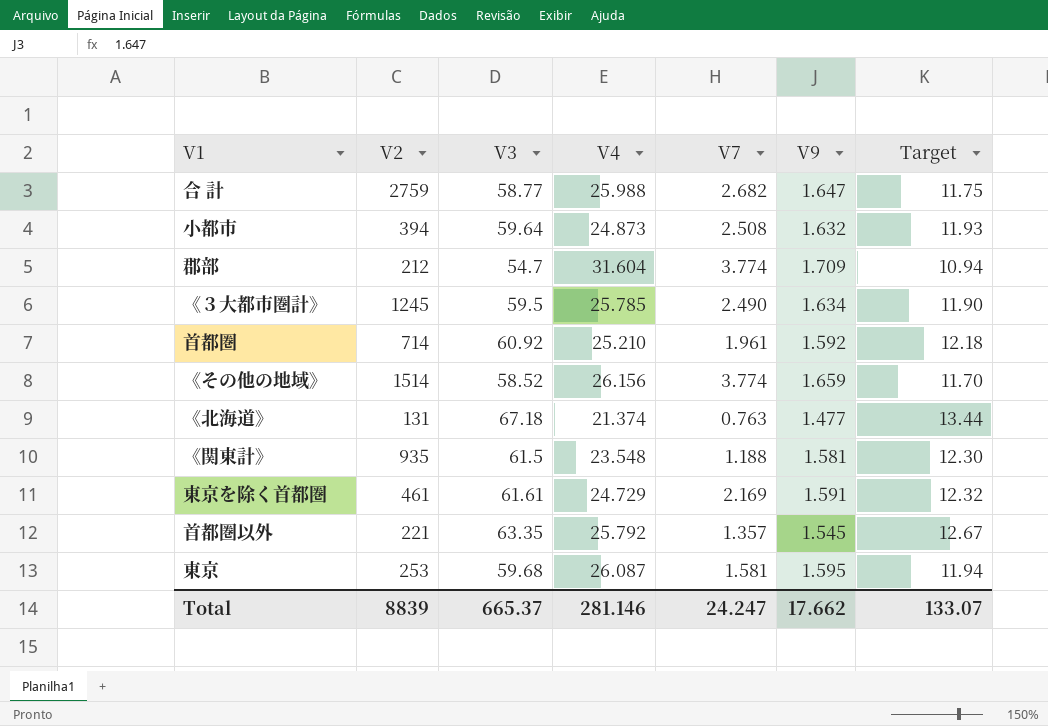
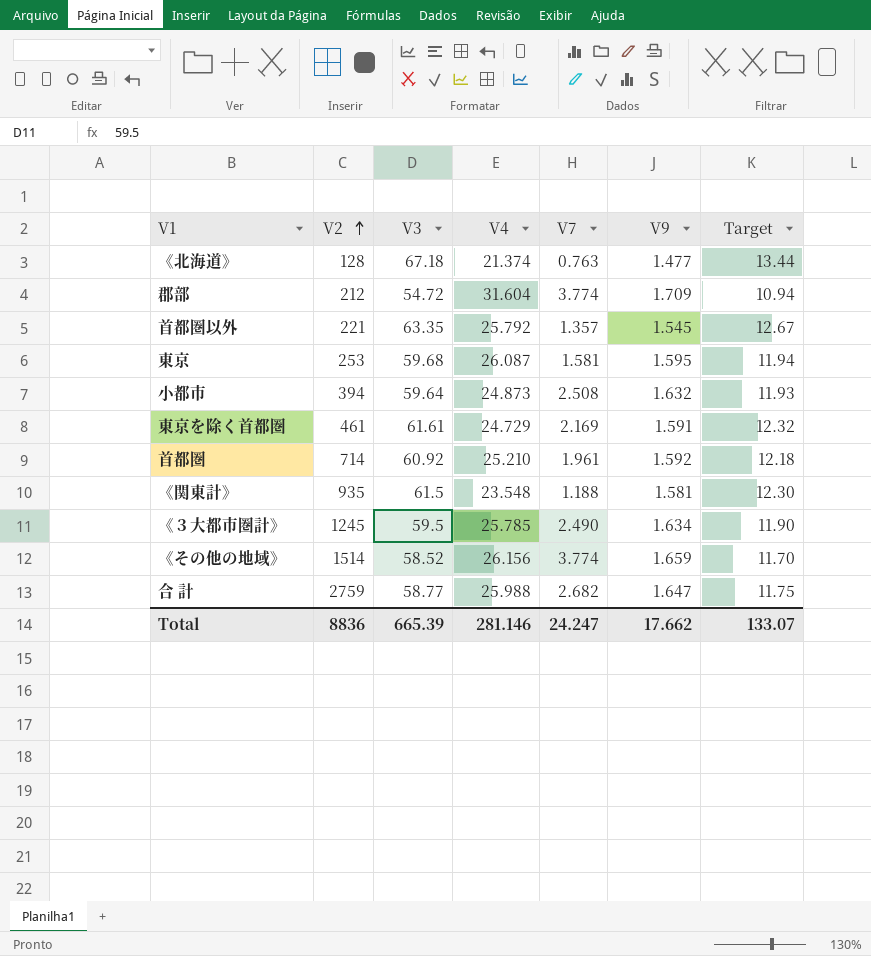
row order: none -> V2 ascending
《北海道》 | V2: 131 -> 128
郡部 | V3: 54.7 -> 54.72
Total | V2: 8839 -> 8836
Total | V3: 665.37 -> 665.39

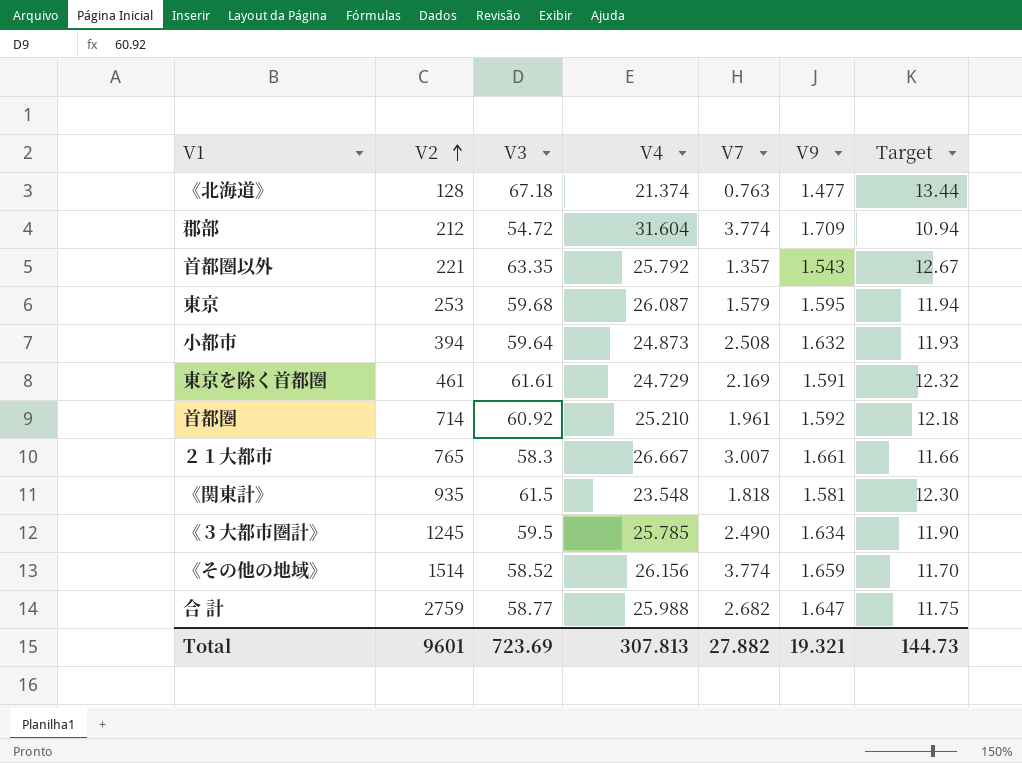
首都圏以外 | V9: 1.545 -> 1.543
東京 | V7: 1.581 -> 1.579
row ２１大都市: none -> 765 | 58.3 | 26.667 | 3.007 | 1.661 | 11.66
《関東計》 | V7: 1.188 -> 1.818
Total | V2: 8836 -> 9601
Total | V3: 665.39 -> 723.69
Total | V4: 281.146 -> 307.813
Total | V7: 24.247 -> 27.882
Total | V9: 17.662 -> 19.321
Total | Target: 133.07 -> 144.73

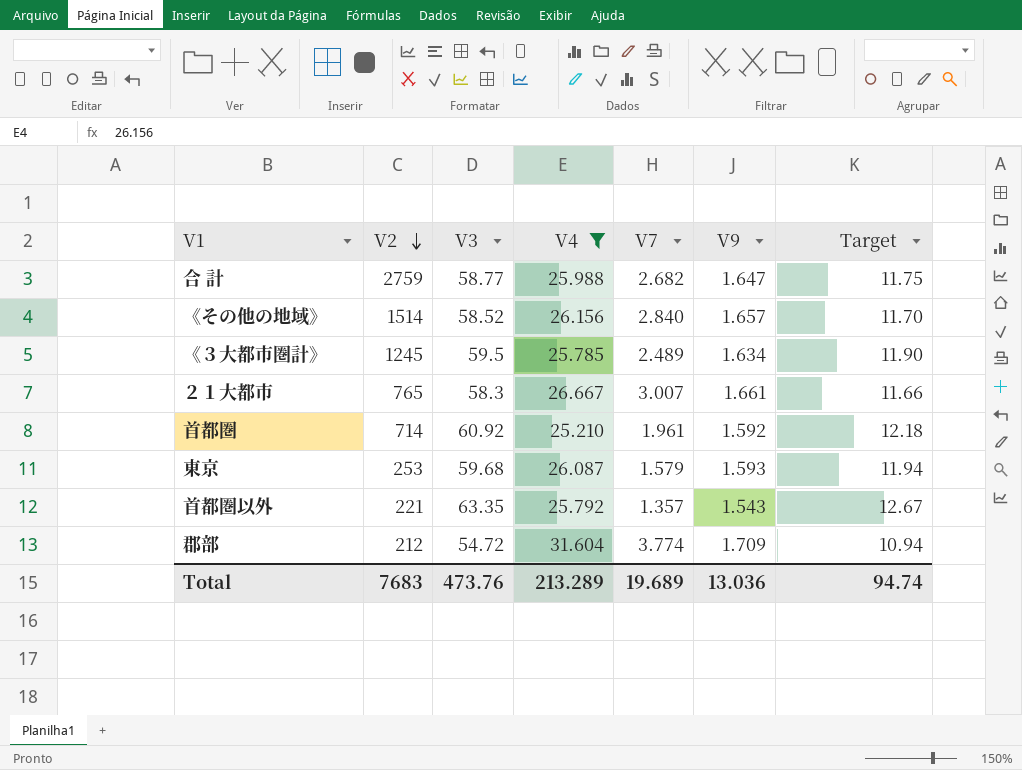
filter: none -> V4 >= 25.210
row order: V2 ascending -> V2 descending
《その他の地域》 | V7: 3.774 -> 2.840
《その他の地域》 | V9: 1.659 -> 1.657
《３大都市圏計》 | V7: 2.490 -> 2.489
東京 | V9: 1.595 -> 1.593
Total | V2: 9601 -> 7683
Total | V3: 723.69 -> 473.76
Total | V4: 307.813 -> 213.289
Total | V7: 27.882 -> 19.689
Total | V9: 19.321 -> 13.036
Total | Target: 144.73 -> 94.74

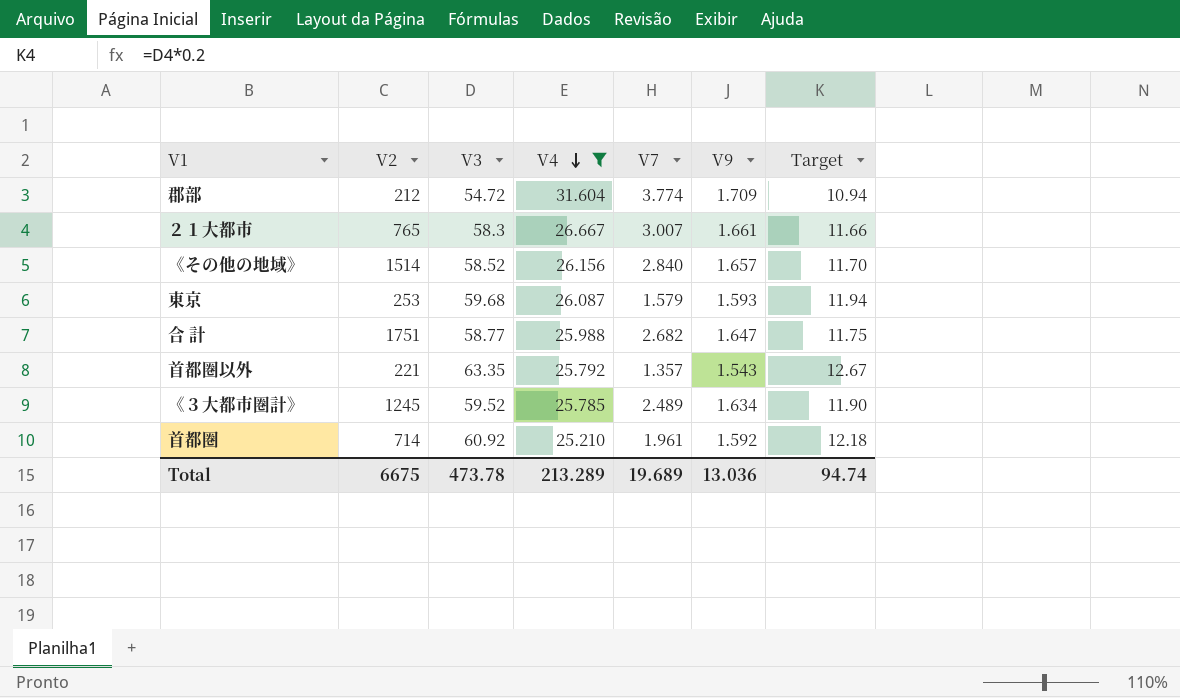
row order: V2 descending -> V4 descending
合 計 | V2: 2759 -> 1751
《３大都市圏計》 | V3: 59.5 -> 59.52
Total | V2: 7683 -> 6675
Total | V3: 473.76 -> 473.78

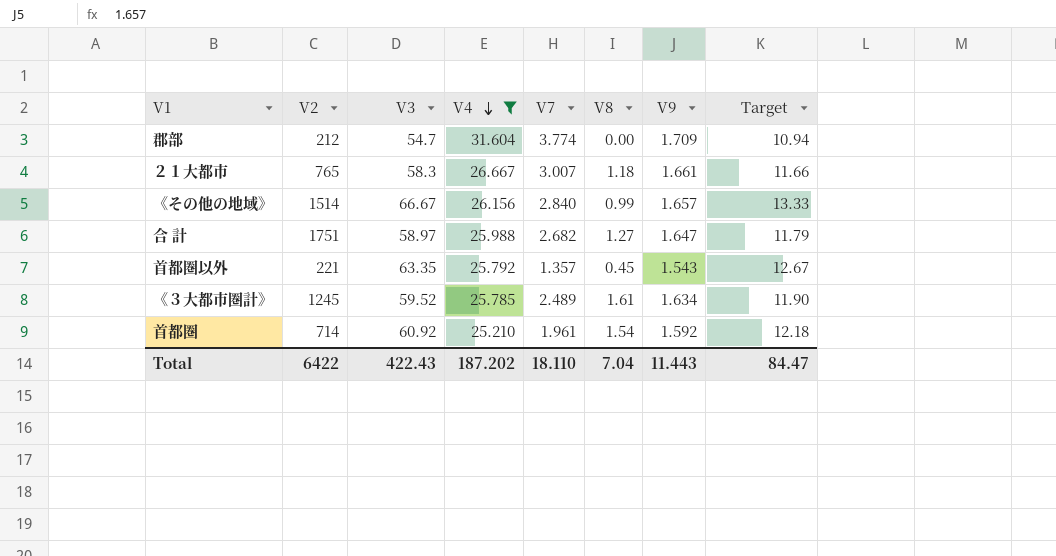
column V8 | position: none -> 6
row 東京: 253 | 59.68 | 26.087 | 1.579 | 1.593 | 11.94 -> none
郡部 | V3: 54.72 -> 54.7
《その他の地域》 | V3: 58.52 -> 66.67
《その他の地域》 | Target: 11.70 -> 13.33
合 計 | V3: 58.77 -> 58.97
合 計 | Target: 11.75 -> 11.79
Total | V2: 6675 -> 6422
Total | V3: 473.78 -> 422.43
Total | V4: 213.289 -> 187.202
Total | V7: 19.689 -> 18.110
Total | V9: 13.036 -> 11.443
Total | Target: 94.74 -> 84.47

